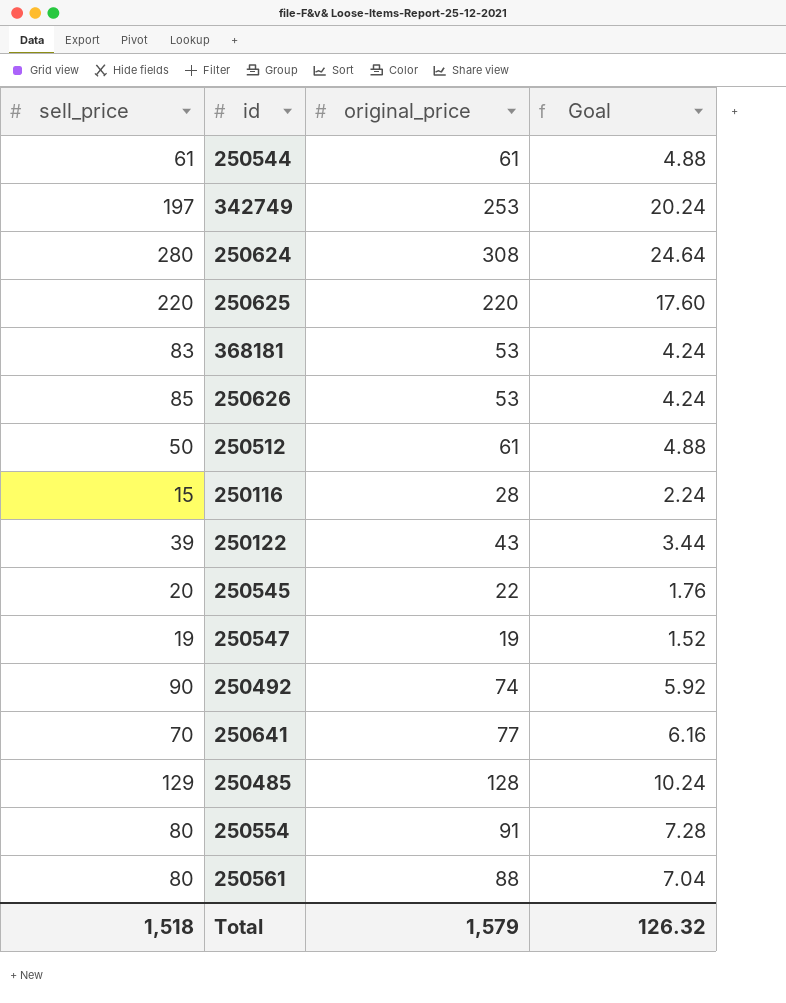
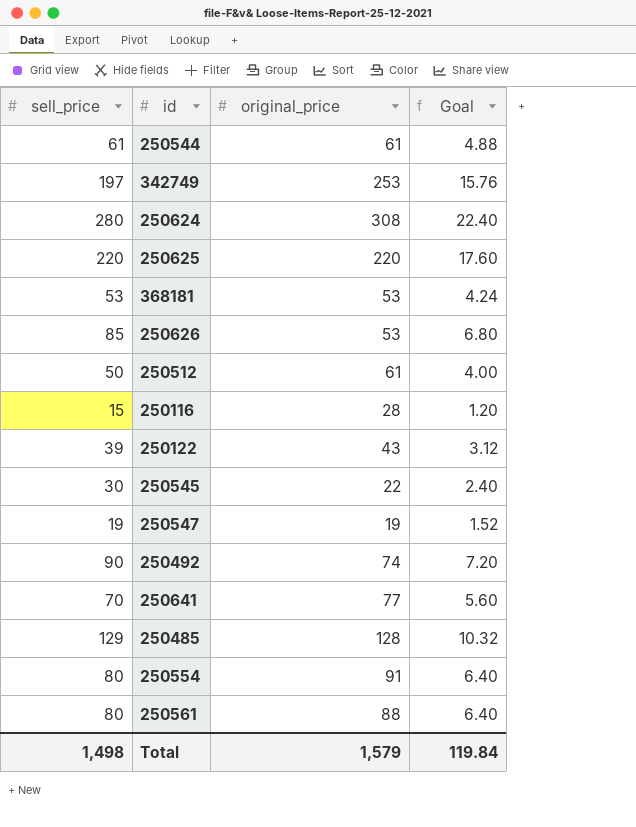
column Goal | formula: [original_price] * 0.08 -> [sell_price] * 0.08
368181 | sell_price: 83 -> 53
250545 | sell_price: 20 -> 30
Total | sell_price: 1,518 -> 1,498
Total | Goal: 126.32 -> 119.84

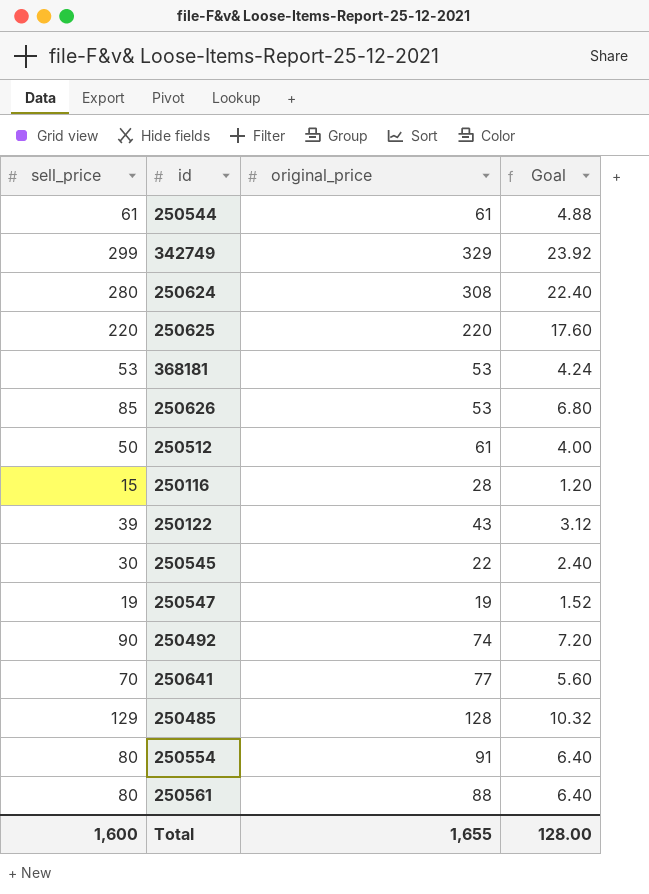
342749 | sell_price: 197 -> 299
342749 | original_price: 253 -> 329
342749 | Goal: 15.76 -> 23.92
Total | sell_price: 1,498 -> 1,600
Total | original_price: 1,579 -> 1,655
Total | Goal: 119.84 -> 128.00

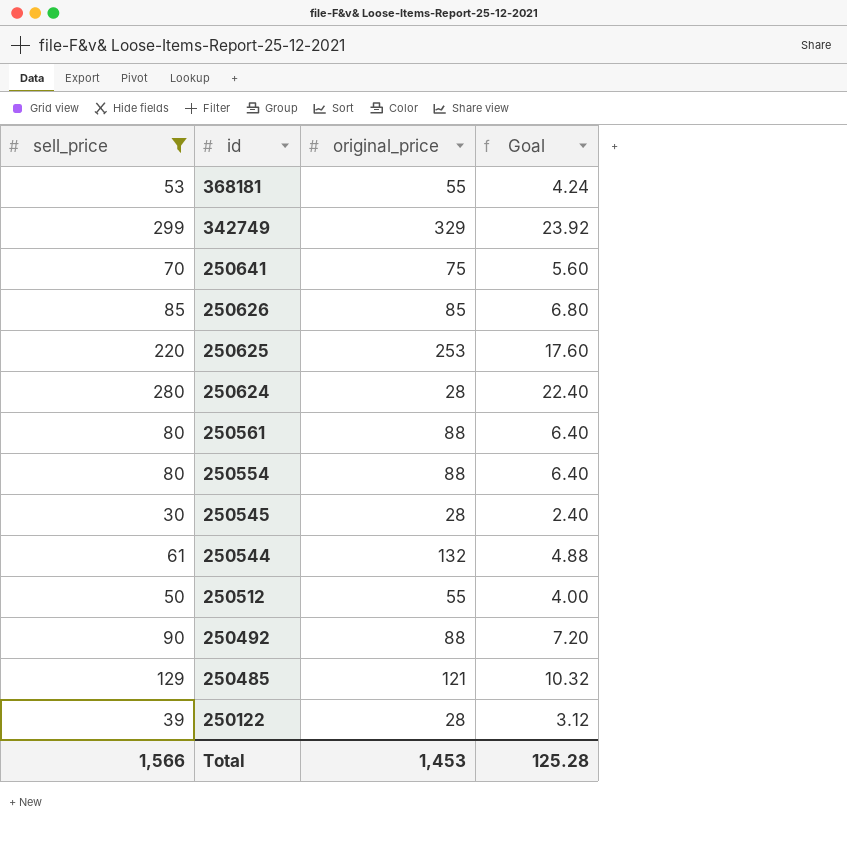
filter: none -> sell_price >= 30
row order: none -> id descending
368181 | original_price: 53 -> 55
250641 | original_price: 77 -> 75
250626 | original_price: 53 -> 85
250625 | original_price: 220 -> 253
250624 | original_price: 308 -> 28
250554 | original_price: 91 -> 88
250545 | original_price: 22 -> 28
250544 | original_price: 61 -> 132
250512 | original_price: 61 -> 55
250492 | original_price: 74 -> 88
250485 | original_price: 128 -> 121
250122 | original_price: 43 -> 28
Total | sell_price: 1,600 -> 1,566
Total | original_price: 1,655 -> 1,453
Total | Goal: 128.00 -> 125.28

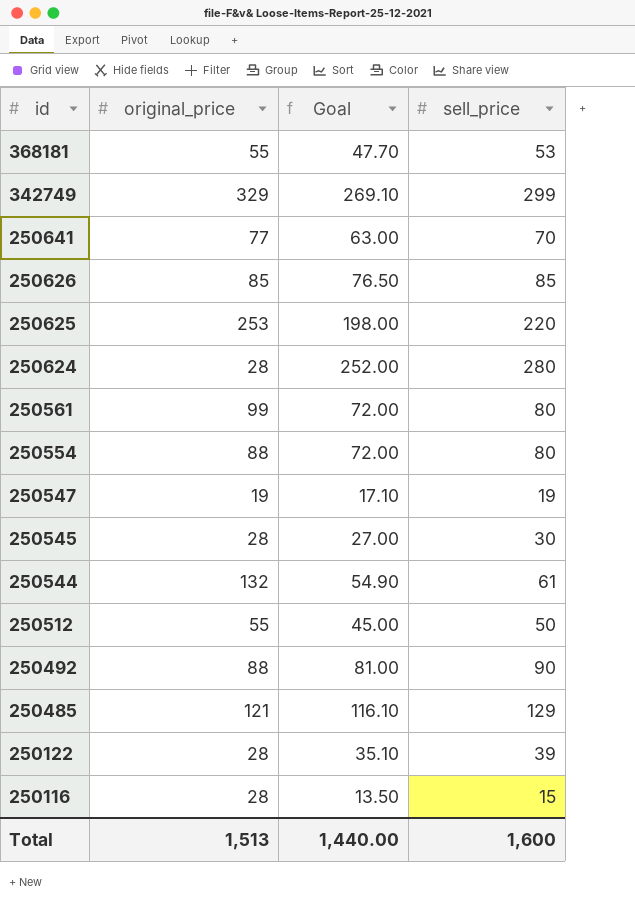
filter: sell_price >= 30 -> none
column Goal | formula: [sell_price] * 0.08 -> [sell_price] * 0.9
column sell_price | position: 1 -> 4
250641 | original_price: 75 -> 77
250561 | original_price: 88 -> 99
Total | original_price: 1,453 -> 1,513
Total | Goal: 125.28 -> 1,440.00
Total | sell_price: 1,566 -> 1,600

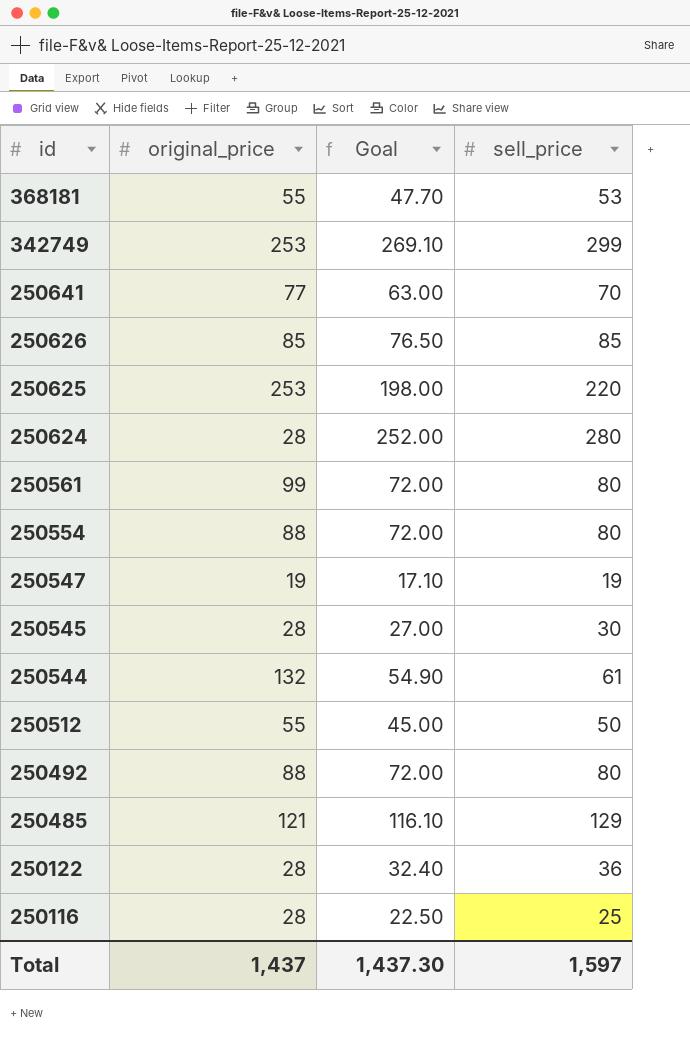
342749 | original_price: 329 -> 253
250492 | Goal: 81.00 -> 72.00
250492 | sell_price: 90 -> 80
250122 | Goal: 35.10 -> 32.40
250122 | sell_price: 39 -> 36
250116 | Goal: 13.50 -> 22.50
250116 | sell_price: 15 -> 25
Total | original_price: 1,513 -> 1,437
Total | Goal: 1,440.00 -> 1,437.30
Total | sell_price: 1,600 -> 1,597

